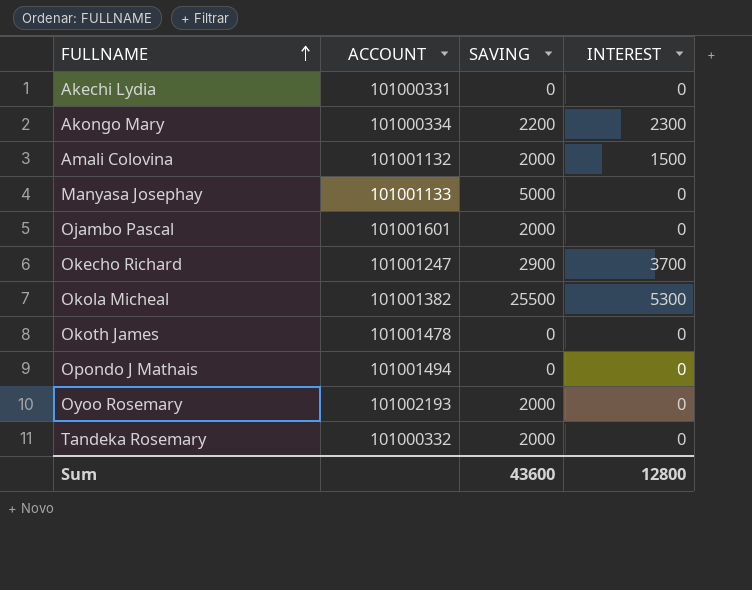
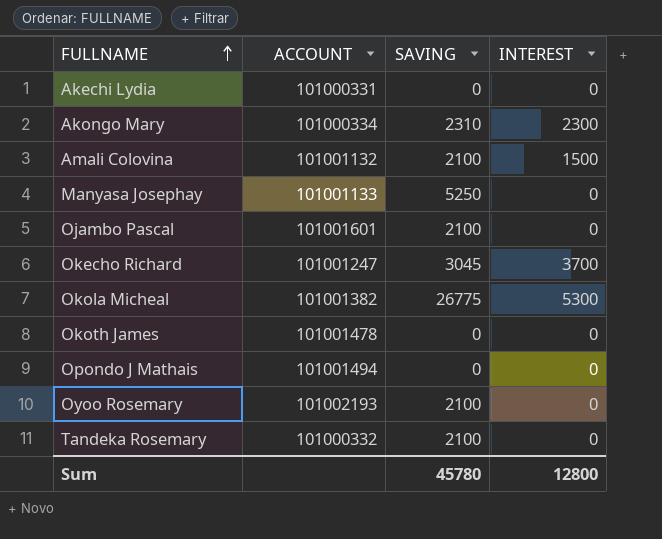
Akongo Mary | SAVING: 2200 -> 2310
Amali Colovina | SAVING: 2000 -> 2100
Manyasa Josephay | SAVING: 5000 -> 5250
Ojambo Pascal | SAVING: 2000 -> 2100
Okecho Richard | SAVING: 2900 -> 3045
Okola Micheal | SAVING: 25500 -> 26775
Oyoo Rosemary | SAVING: 2000 -> 2100
Tandeka Rosemary | SAVING: 2000 -> 2100
Sum | SAVING: 43600 -> 45780

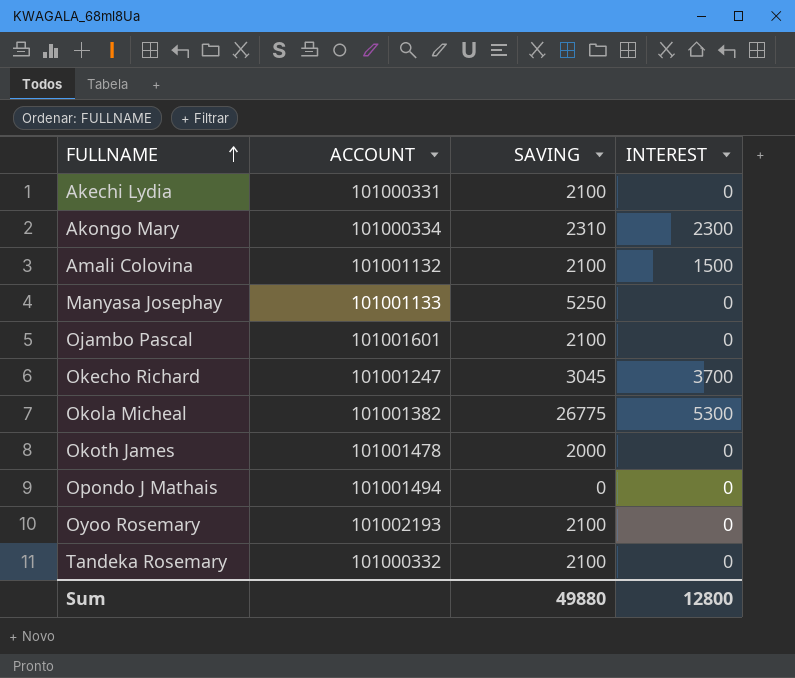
Akechi Lydia | SAVING: 0 -> 2100
Okoth James | SAVING: 0 -> 2000
Sum | SAVING: 45780 -> 49880

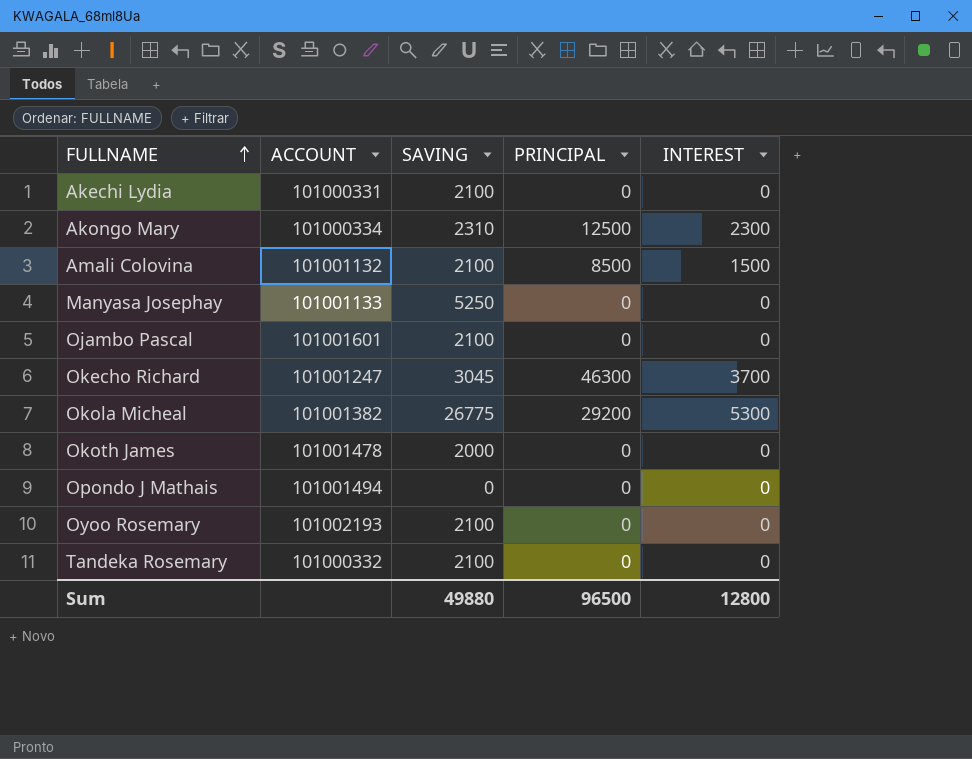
column PRINCIPAL | position: none -> 4

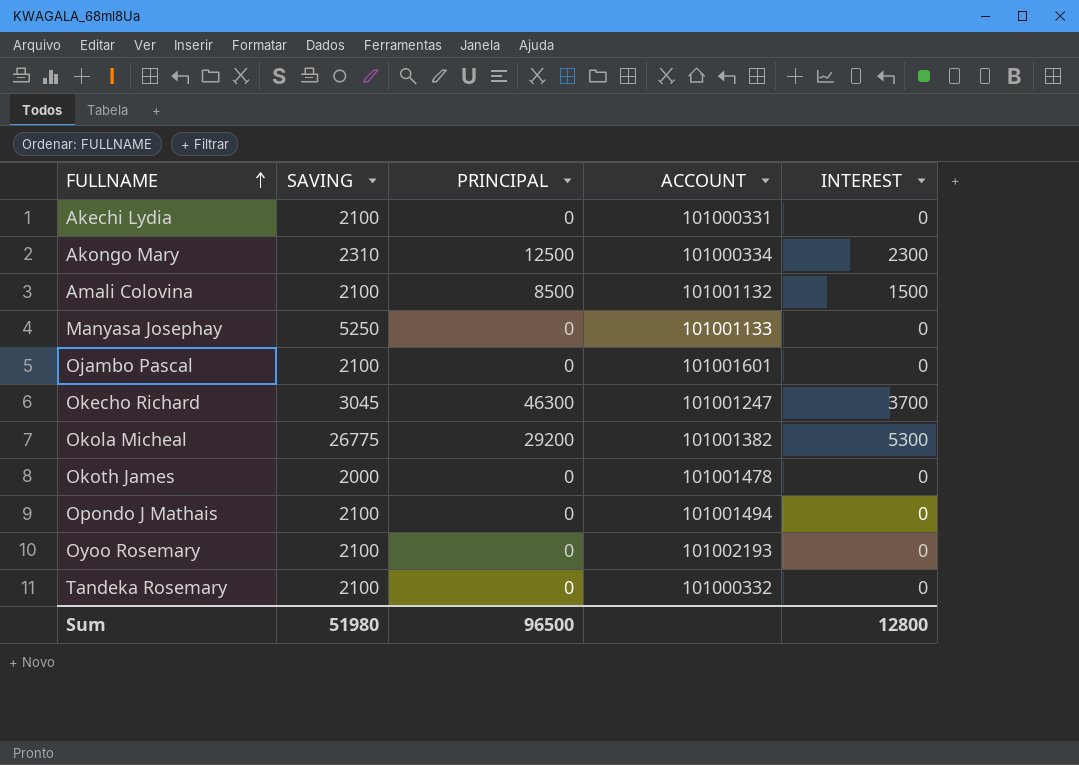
column ACCOUNT | position: 2 -> 4
Opondo J Mathais | SAVING: 0 -> 2100
Sum | SAVING: 49880 -> 51980

